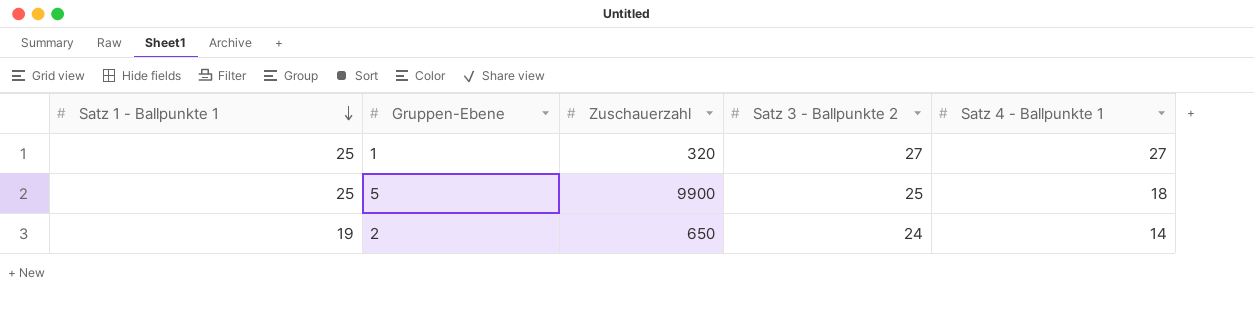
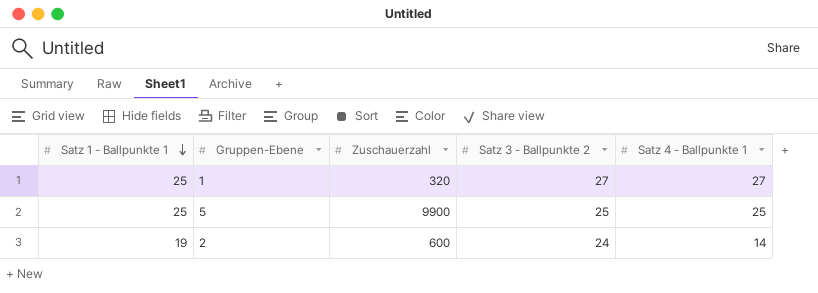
5 | Satz 4 - Ballpunkte 1: 18 -> 25
2 | Zuschauerzahl: 650 -> 600

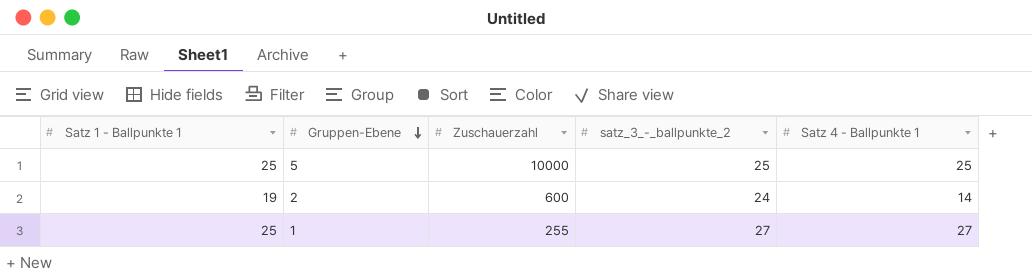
row order: Satz 1 - Ballpunkte 1 descending -> Gruppen-Ebene descending
column name: Satz 3 - Ballpunkte 2 -> satz_3_-_ballpunkte_2
5 | Zuschauerzahl: 9900 -> 10000
1 | Zuschauerzahl: 320 -> 255

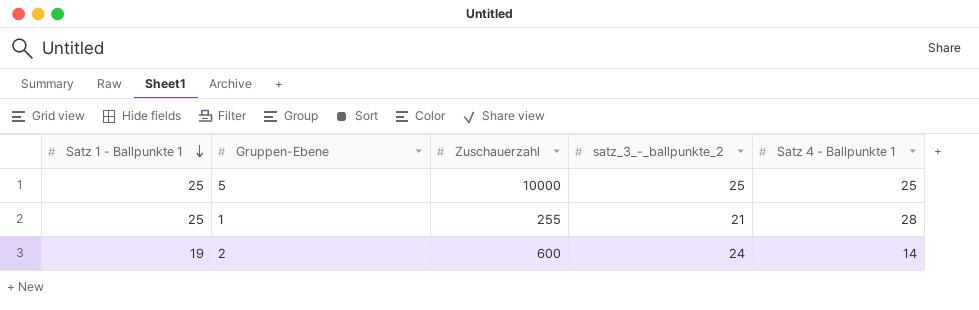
row order: Gruppen-Ebene descending -> Satz 1 - Ballpunkte 1 descending
1 | satz_3_-_ballpunkte_2: 27 -> 21
1 | Satz 4 - Ballpunkte 1: 27 -> 28

